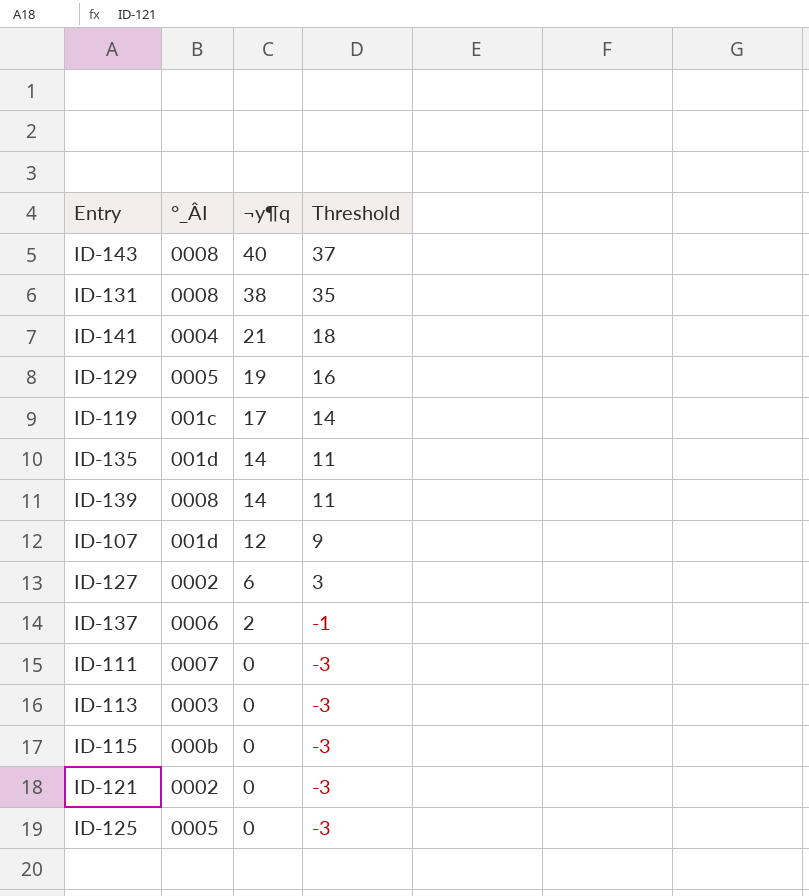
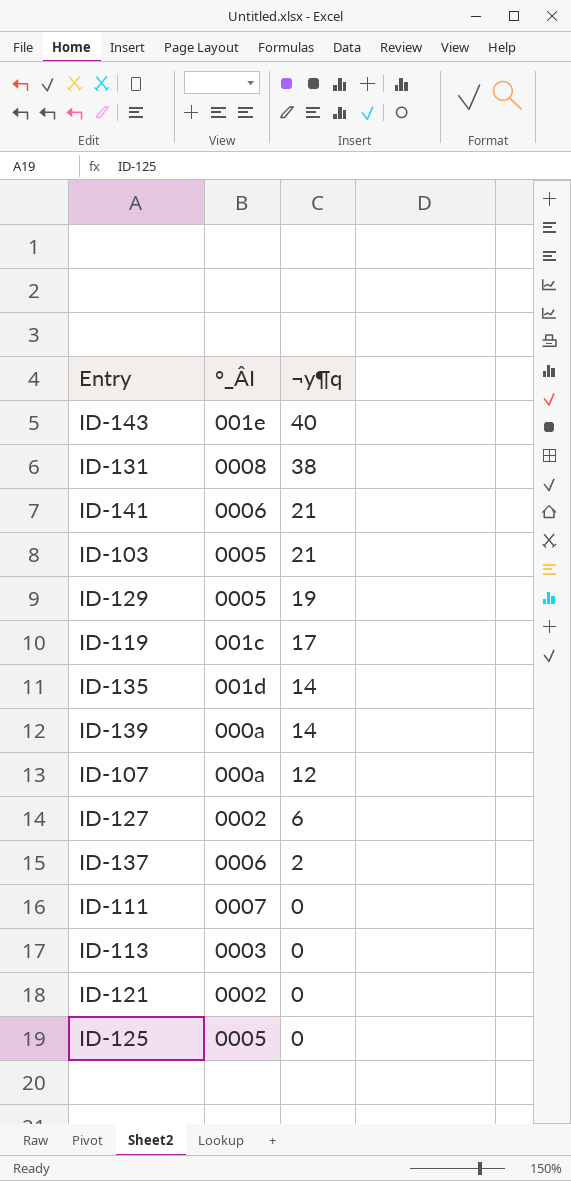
column Threshold | formula: [¬y¶q] - 3 -> none
row ID-115: 000b | 0 | -3 -> none
ID-143 | °_ÂI: 0008 -> 001e
ID-141 | °_ÂI: 0004 -> 0006
row ID-103: none -> 0005 | 21
ID-139 | °_ÂI: 0008 -> 000a
ID-107 | °_ÂI: 001d -> 000a

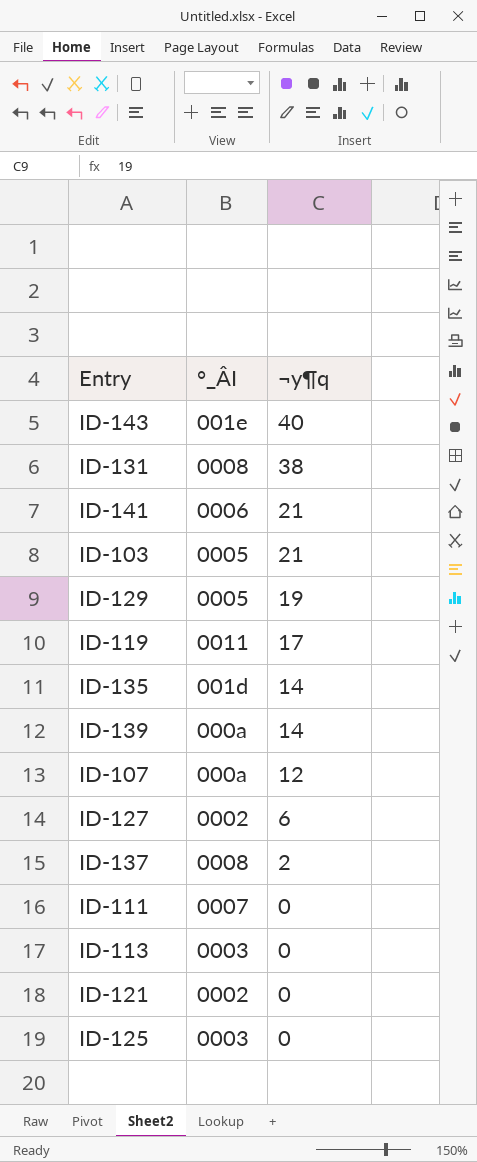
ID-119 | °_ÂI: 001c -> 0011
ID-137 | °_ÂI: 0006 -> 0008
ID-125 | °_ÂI: 0005 -> 0003

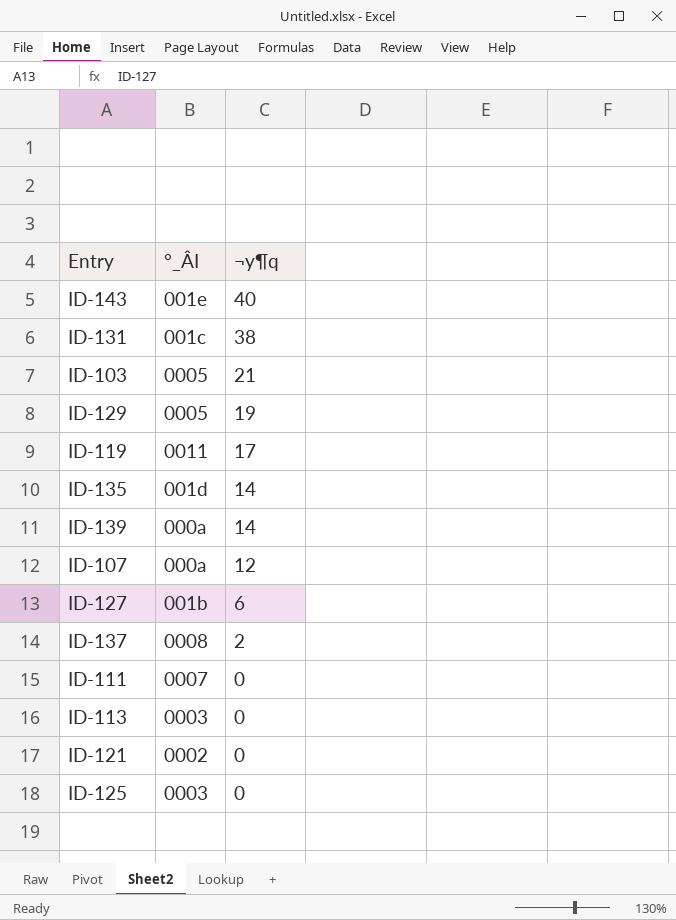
row ID-141: 0006 | 21 -> none
ID-131 | °_ÂI: 0008 -> 001c
ID-127 | °_ÂI: 0002 -> 001b

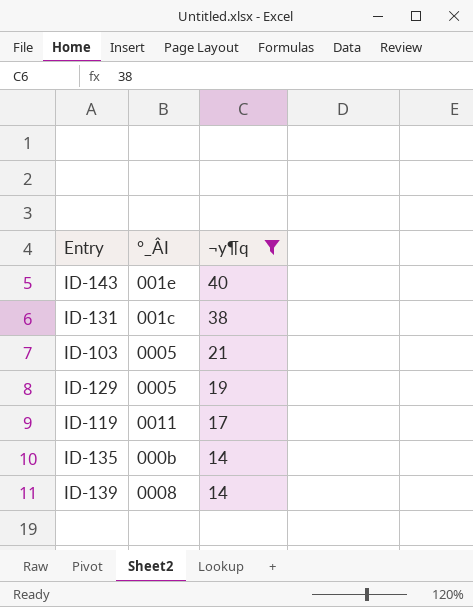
filter: none -> ¬y¶q >= 14
ID-135 | °_ÂI: 001d -> 000b
ID-139 | °_ÂI: 000a -> 0008

